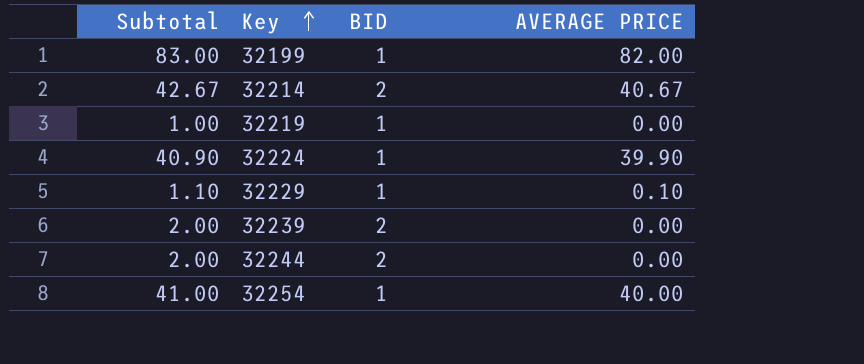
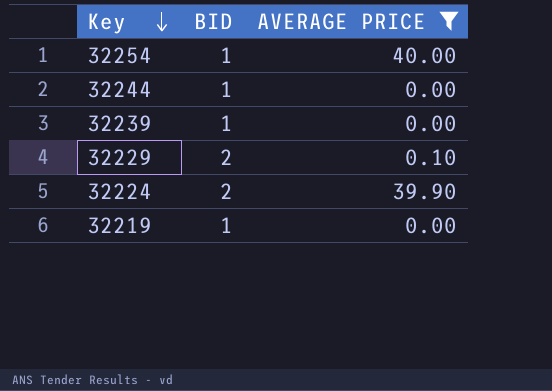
filter: none -> AVERAGE PRICE <= 40.00
row order: Key ascending -> Key descending
column Subtotal | formula: [BID] + [AVERAGE PRICE] -> none
32244 | BID: 2 -> 1
32239 | BID: 2 -> 1
32229 | BID: 1 -> 2
32224 | BID: 1 -> 2

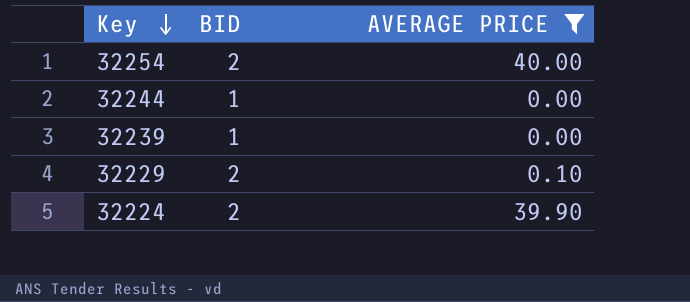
row 32219: 1 | 0.00 -> none
32254 | BID: 1 -> 2

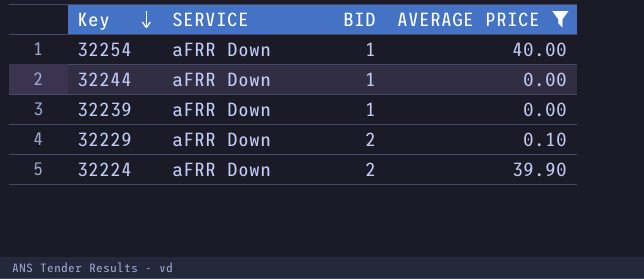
column SERVICE | position: none -> 2
32254 | BID: 2 -> 1

